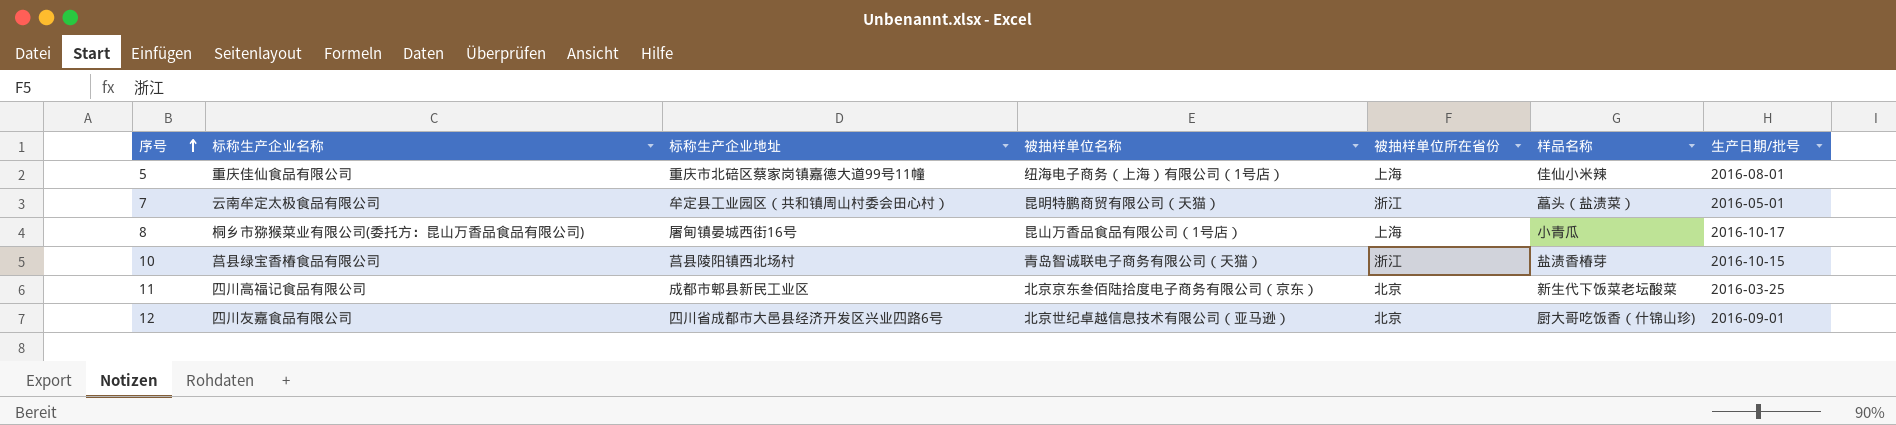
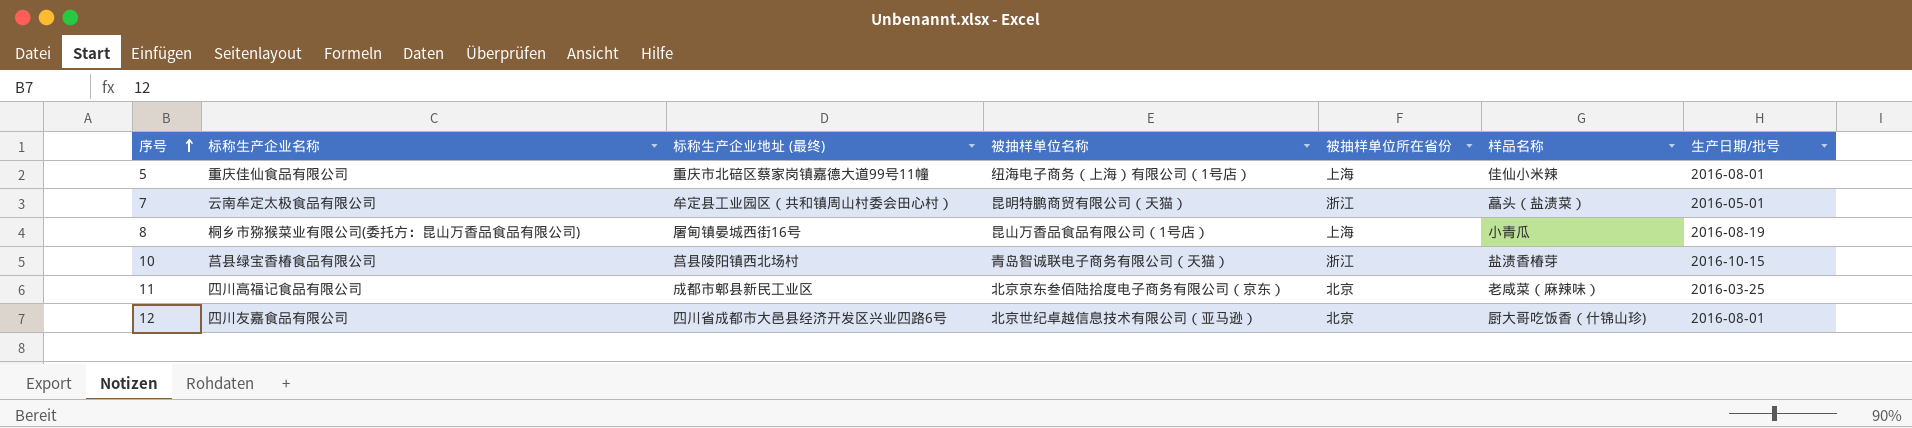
column name: 标称生产企业地址 -> 标称生产企业地址 (最终)
8 | 生产日期/批号: 2016-10-17 -> 2016-08-19
11 | 样品名称: 新生代下饭菜老坛酸菜 -> 老咸菜（麻辣味）
12 | 生产日期/批号: 2016-09-01 -> 2016-08-01

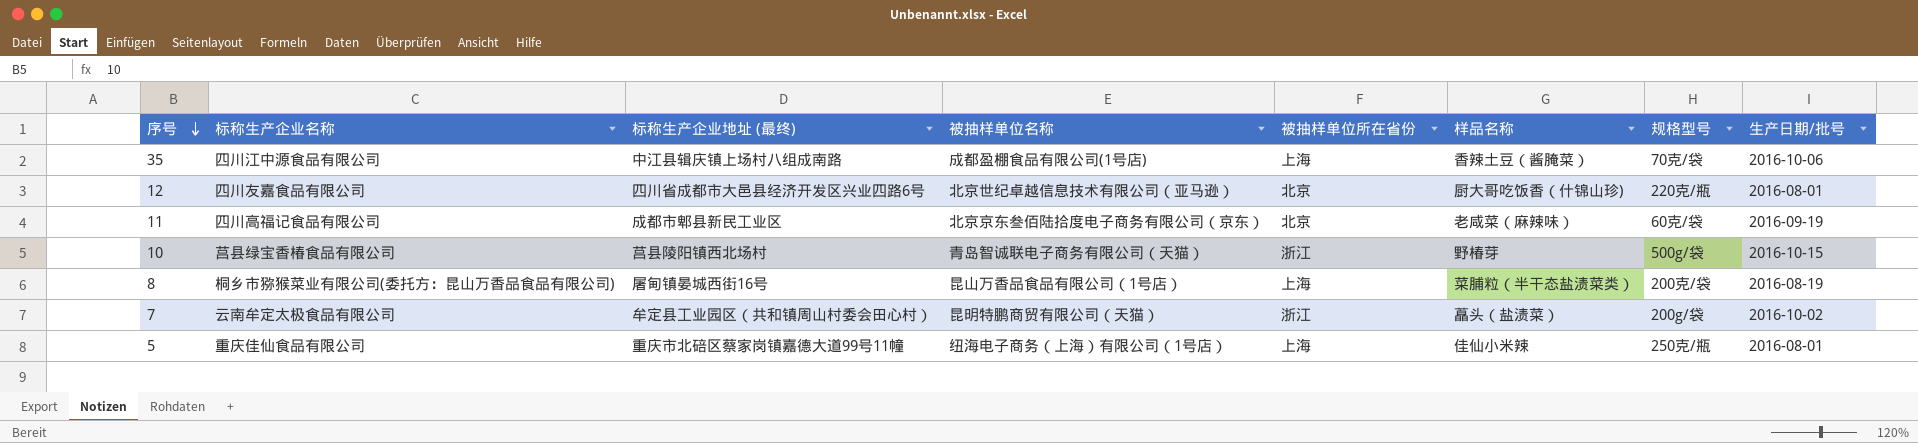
row order: 序号 ascending -> 序号 descending
column 规格型号 | position: none -> 7
row 35: none -> 四川江中源食品有限公司 | 中江县辑庆镇上场村八组成南路 | 成都盈棚食品有限公司(1号店) | 上海 | 香辣土豆（酱腌菜） | 70克/袋 | 2016-10-06
11 | 生产日期/批号: 2016-03-25 -> 2016-09-19
10 | 样品名称: 盐渍香椿芽 -> 野椿芽
8 | 样品名称: 小青瓜 -> 菜脯粒（半干态盐渍菜类）
7 | 生产日期/批号: 2016-05-01 -> 2016-10-02

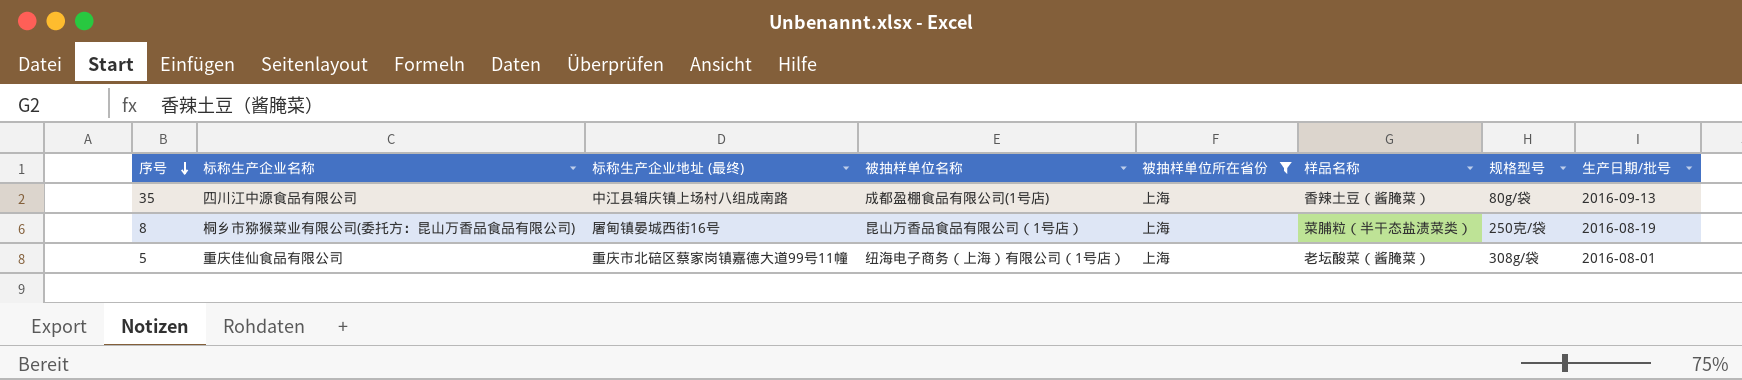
filter: none -> 被抽样单位所在省份 = 上海
35 | 规格型号: 70克/袋 -> 80g/袋
35 | 生产日期/批号: 2016-10-06 -> 2016-09-13
8 | 规格型号: 200克/袋 -> 250克/袋
5 | 样品名称: 佳仙小米辣 -> 老坛酸菜（酱腌菜）
5 | 规格型号: 250克/瓶 -> 308g/袋

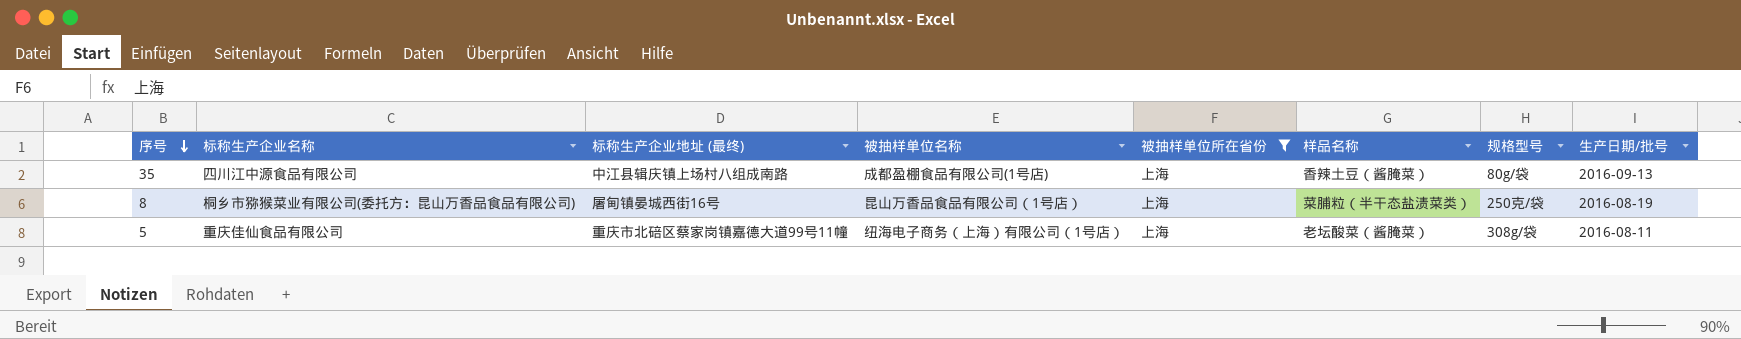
5 | 生产日期/批号: 2016-08-01 -> 2016-08-11

